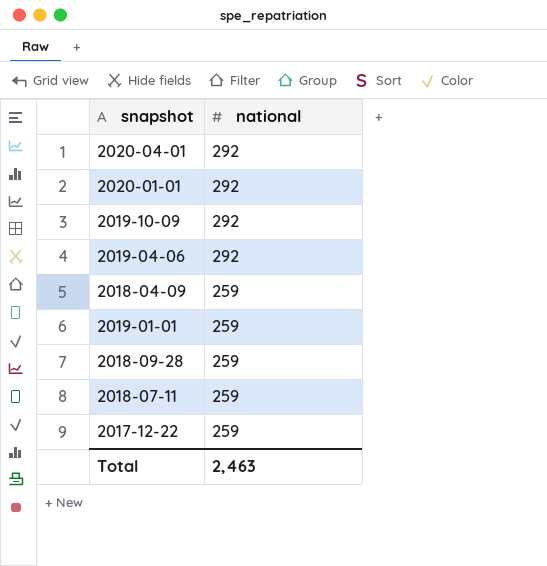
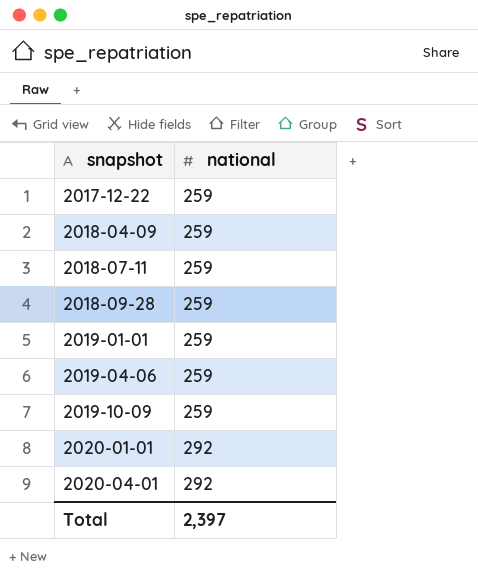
row order: national descending -> snapshot ascending
2019-04-06 | national: 292 -> 259
2019-10-09 | national: 292 -> 259
Total | national: 2,463 -> 2,397

